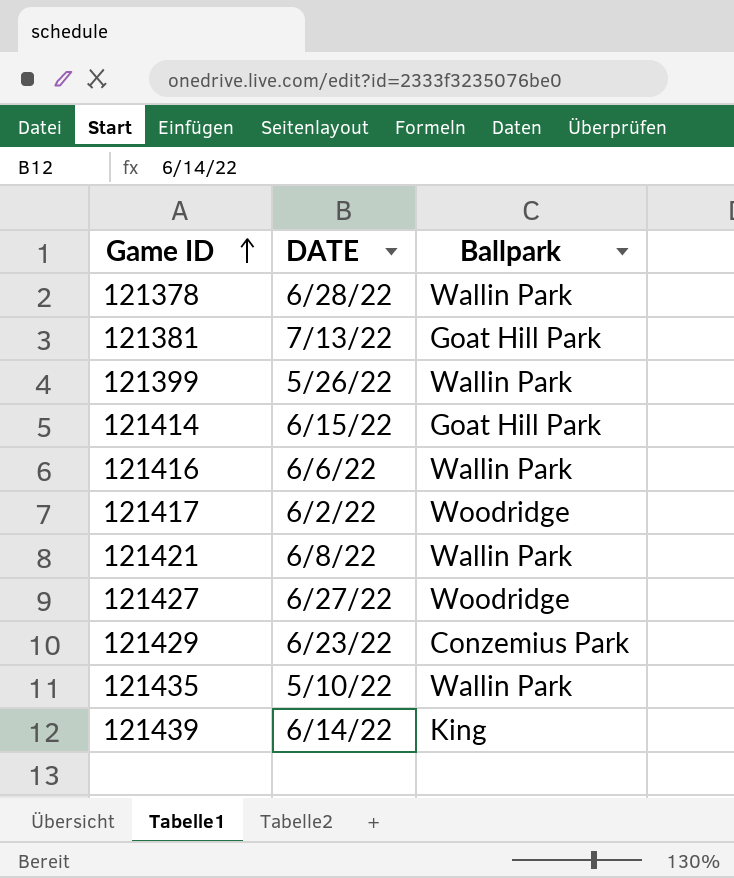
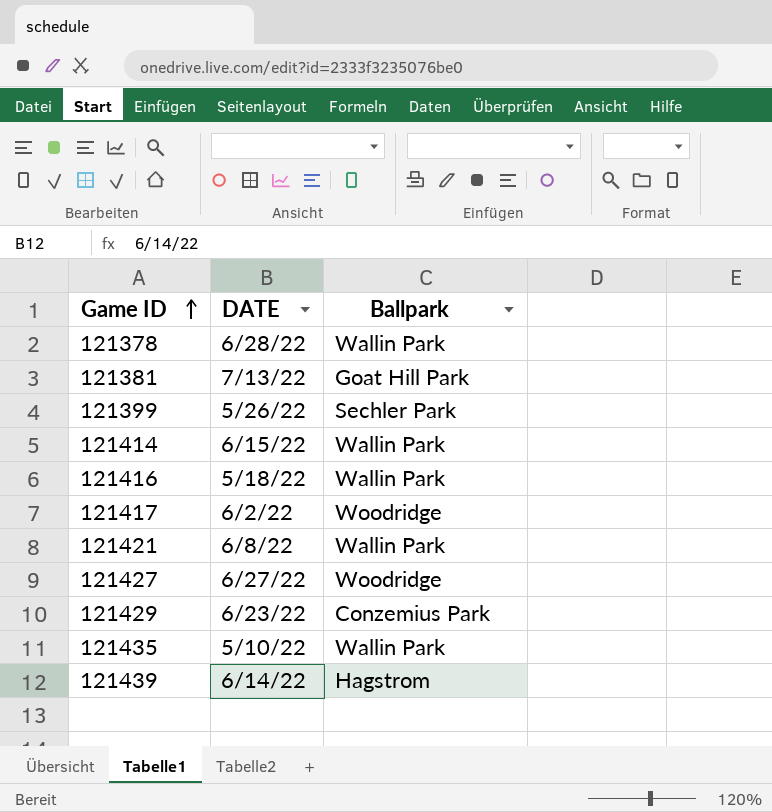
121399 | Ballpark: Wallin Park -> Sechler Park
121414 | Ballpark: Goat Hill Park -> Wallin Park
121416 | DATE: 6/6/22 -> 5/18/22
121439 | Ballpark: King -> Hagstrom

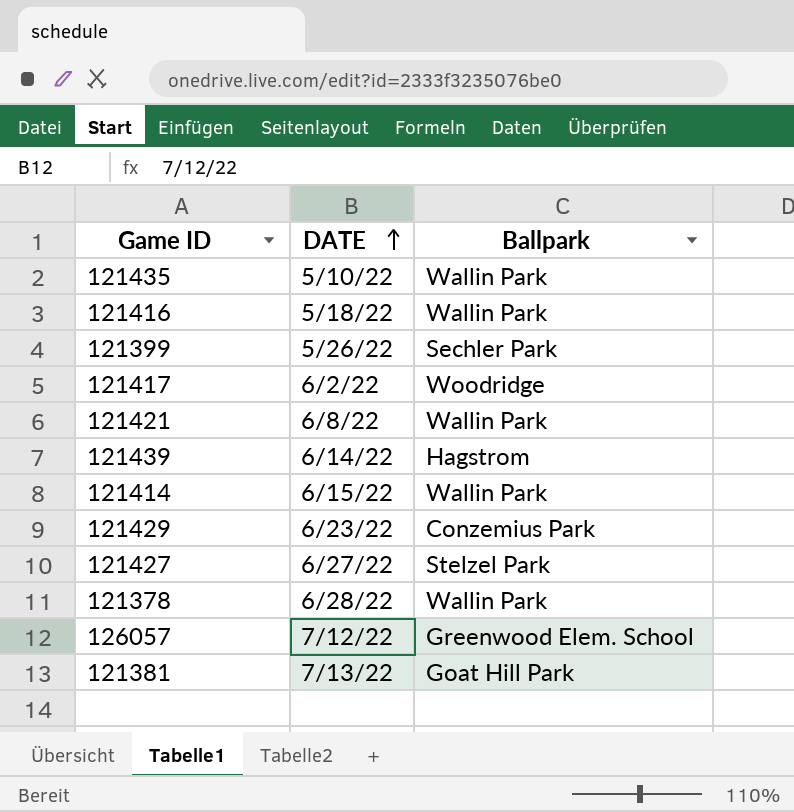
row order: Game ID ascending -> DATE ascending
121427 | Ballpark: Woodridge -> Stelzel Park
row 126057: none -> 7/12/22 | Greenwood Elem. School

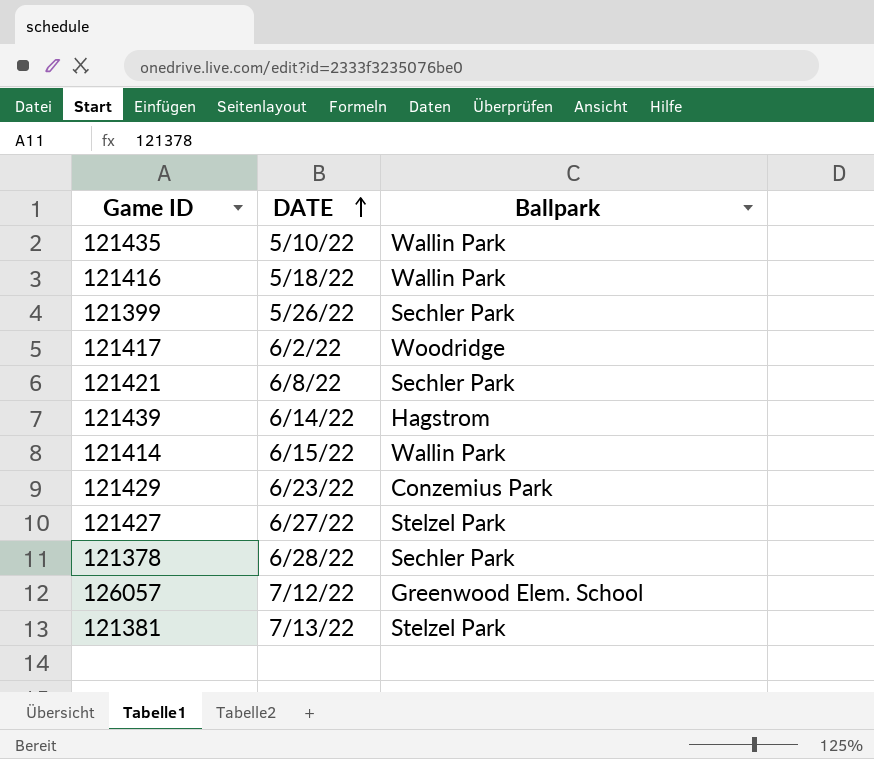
121421 | Ballpark: Wallin Park -> Sechler Park
121378 | Ballpark: Wallin Park -> Sechler Park
121381 | Ballpark: Goat Hill Park -> Stelzel Park

